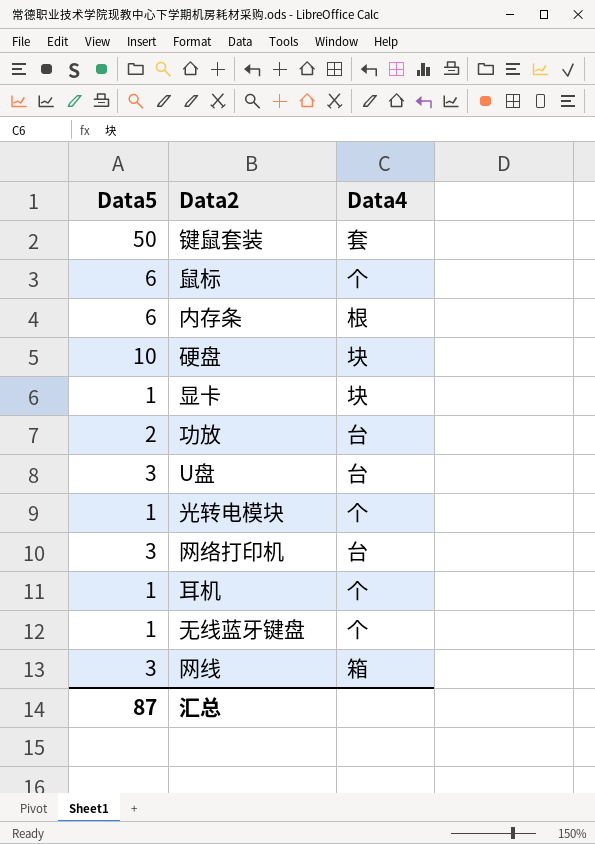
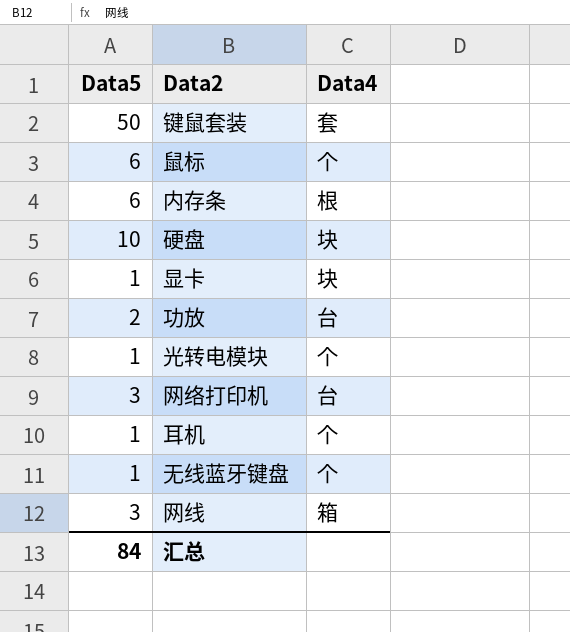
row U盘: 3 | 台 -> none
汇总 | Data5: 87 -> 84

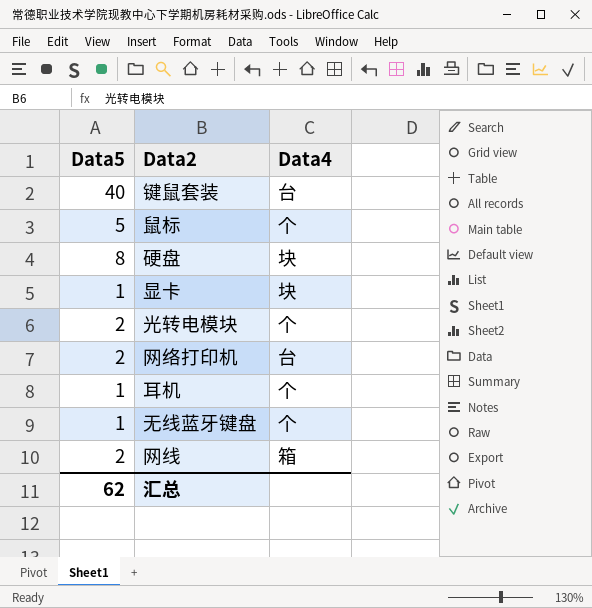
row 内存条: 6 | 根 -> none
row 功放: 2 | 台 -> none
键鼠套装 | Data5: 50 -> 40
键鼠套装 | Data4: 套 -> 台
鼠标 | Data5: 6 -> 5
硬盘 | Data5: 10 -> 8
光转电模块 | Data5: 1 -> 2
网络打印机 | Data5: 3 -> 2
网线 | Data5: 3 -> 2
汇总 | Data5: 84 -> 62

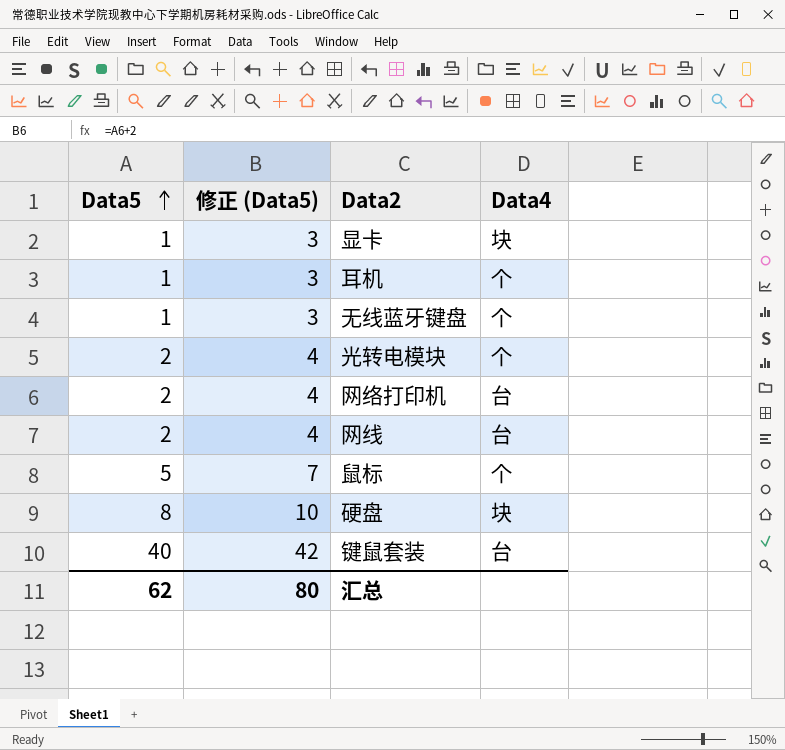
row order: none -> Data5 ascending
column 修正 (Data5) | formula: none -> [Data5] + 2
网线 | Data4: 箱 -> 台

